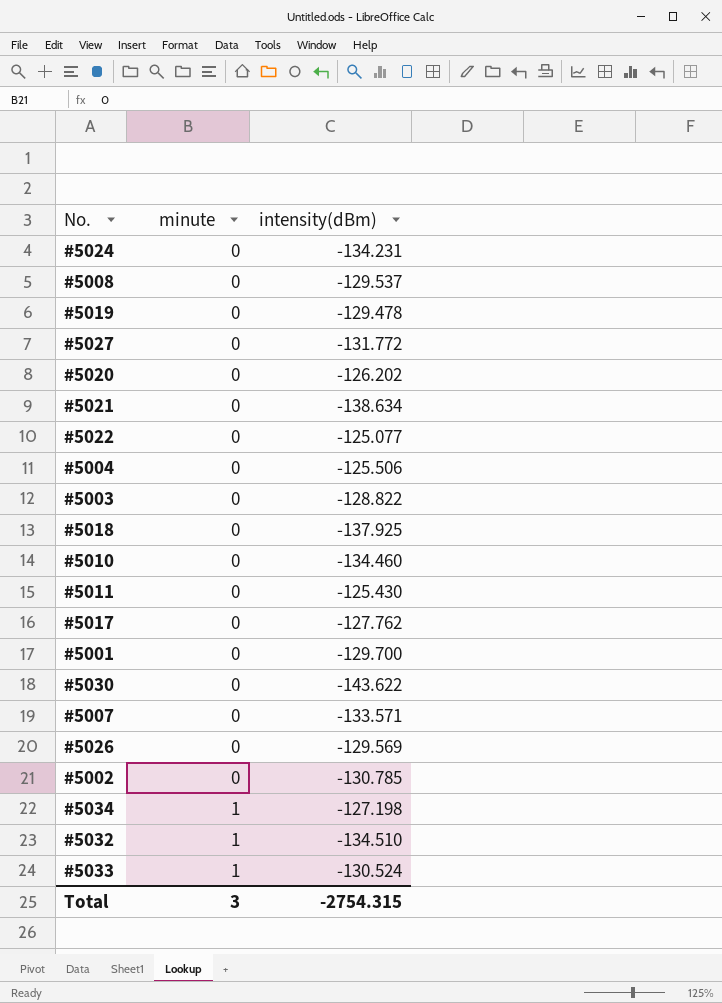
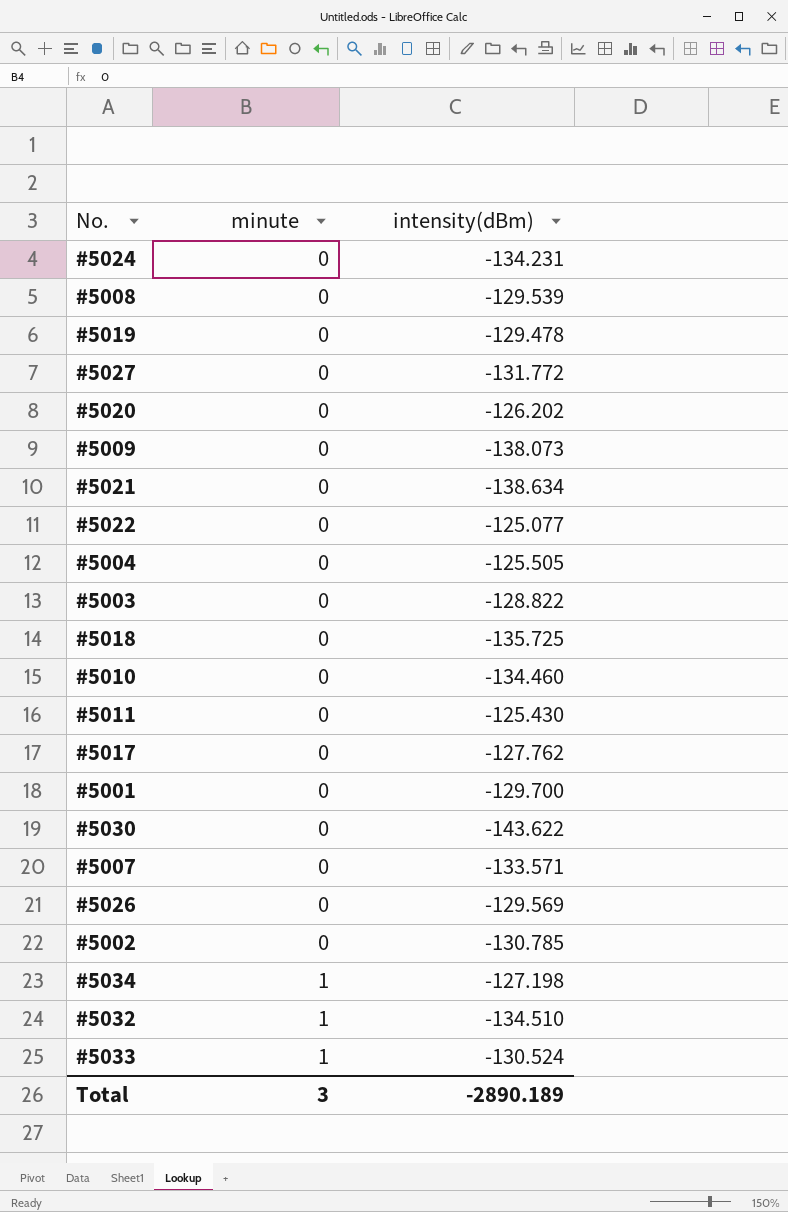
#5008 | intensity(dBm): -129.537 -> -129.539
row #5009: none -> 0 | -138.073
#5004 | intensity(dBm): -125.506 -> -125.505
#5018 | intensity(dBm): -137.925 -> -135.725
Total | intensity(dBm): -2754.315 -> -2890.189

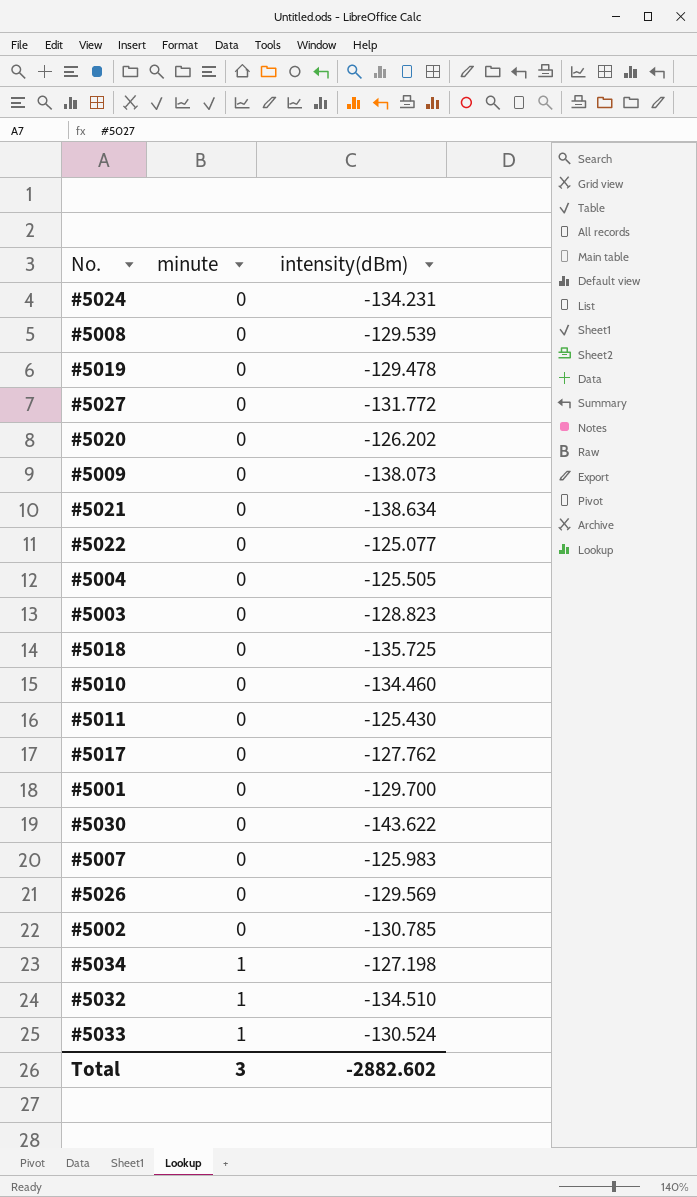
#5003 | intensity(dBm): -128.822 -> -128.823
#5007 | intensity(dBm): -133.571 -> -125.983
Total | intensity(dBm): -2890.189 -> -2882.602

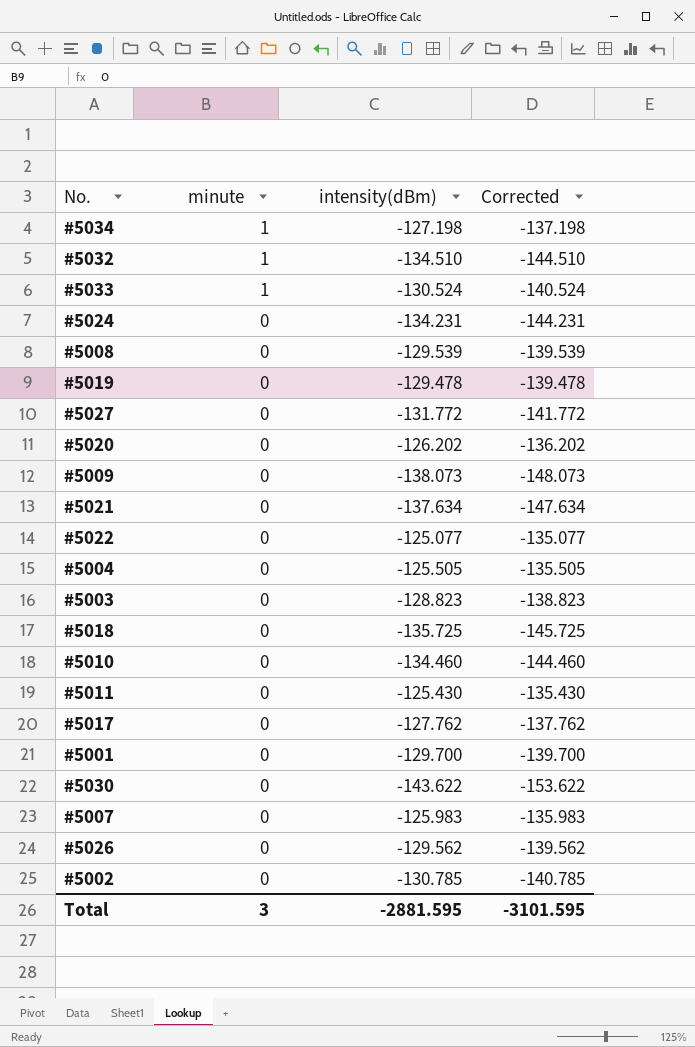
row order: minute ascending -> minute descending
column Corrected | formula: none -> [intensity(dBm)] - 10
#5021 | intensity(dBm): -138.634 -> -137.634
#5026 | intensity(dBm): -129.569 -> -129.562
Total | intensity(dBm): -2882.602 -> -2881.595

